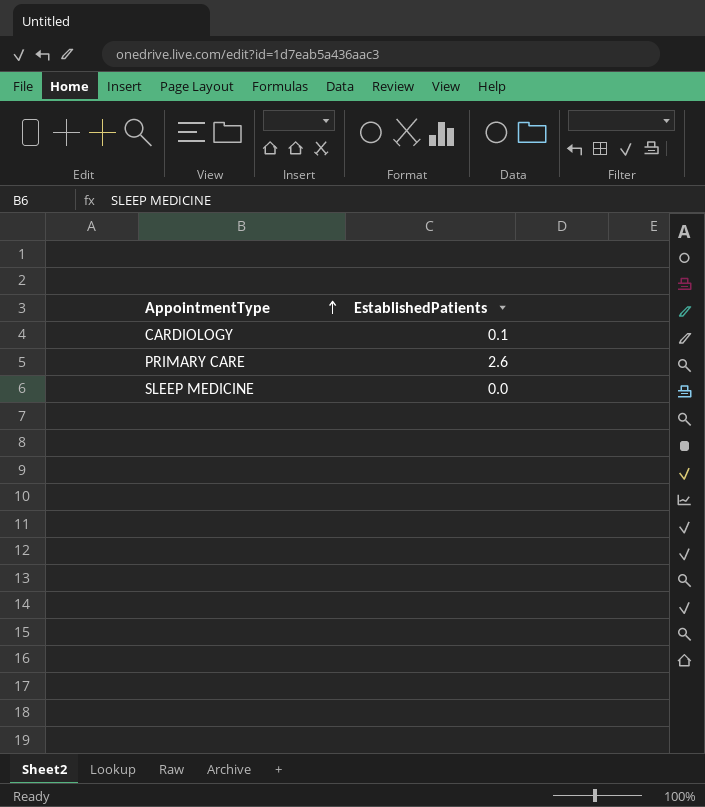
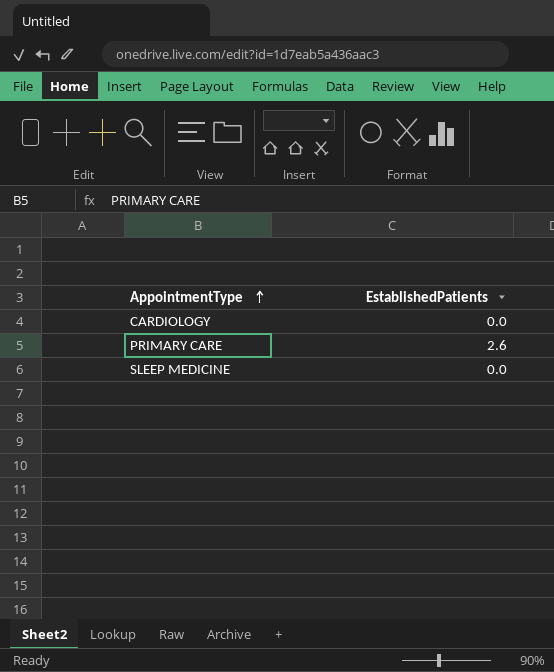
CARDIOLOGY | EstablishedPatients: 0.1 -> 0.0

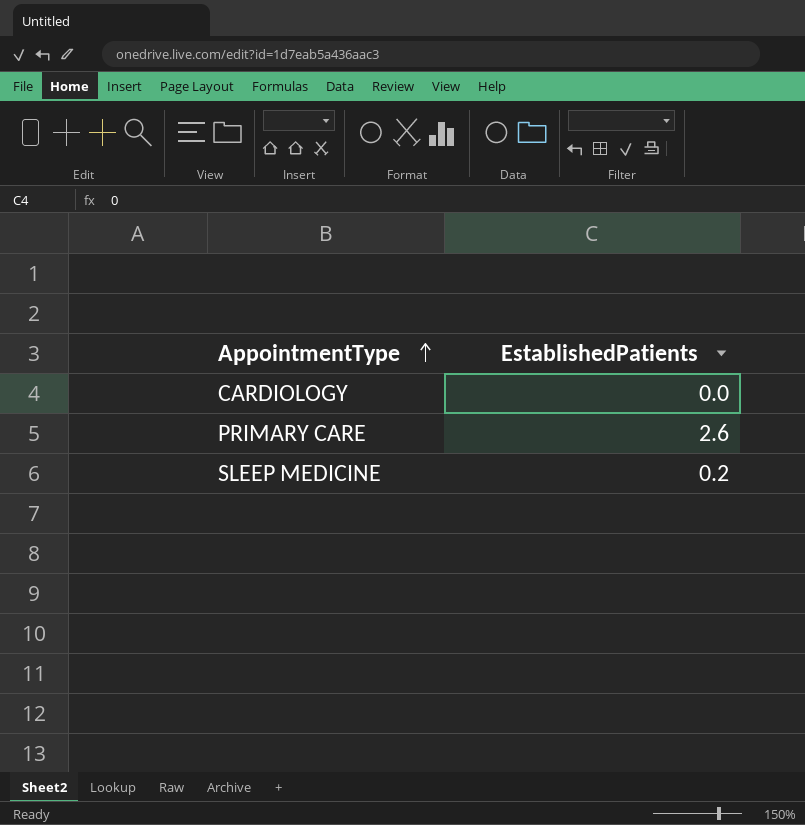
SLEEP MEDICINE | EstablishedPatients: 0.0 -> 0.2

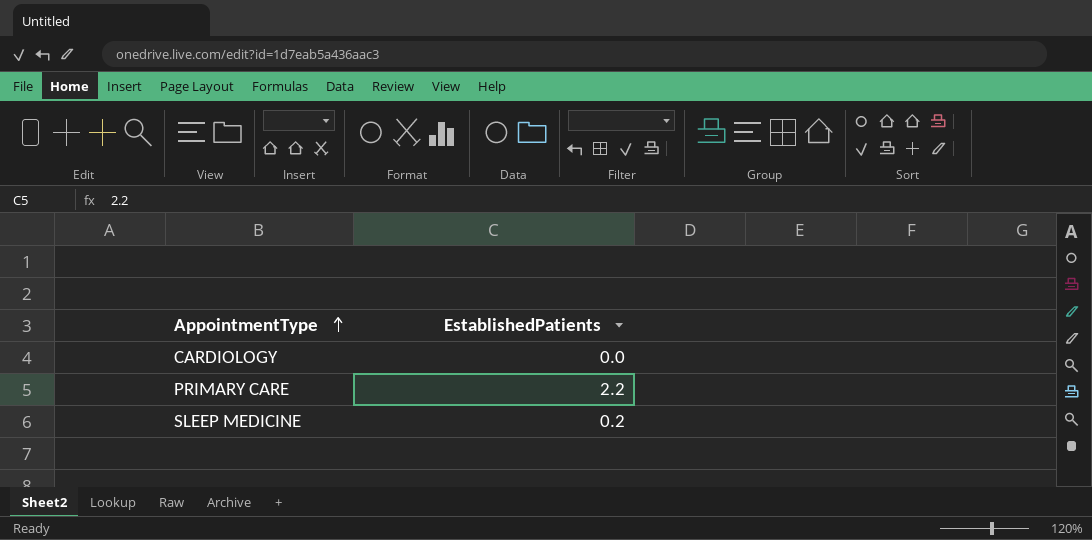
PRIMARY CARE | EstablishedPatients: 2.6 -> 2.2

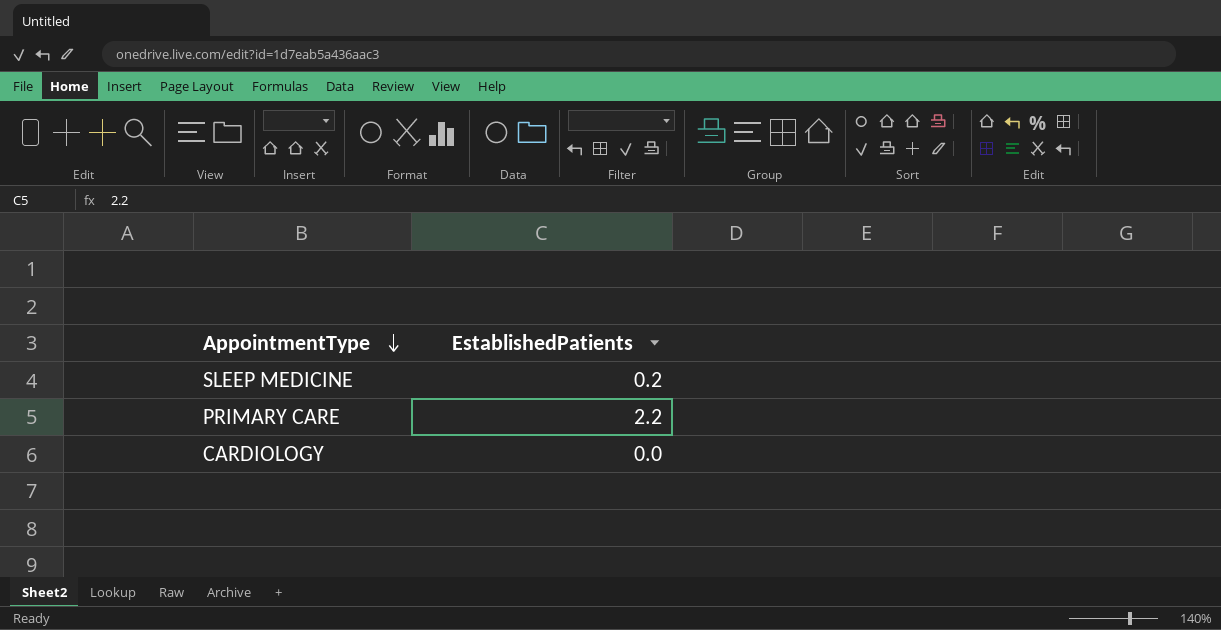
row order: AppointmentType ascending -> AppointmentType descending

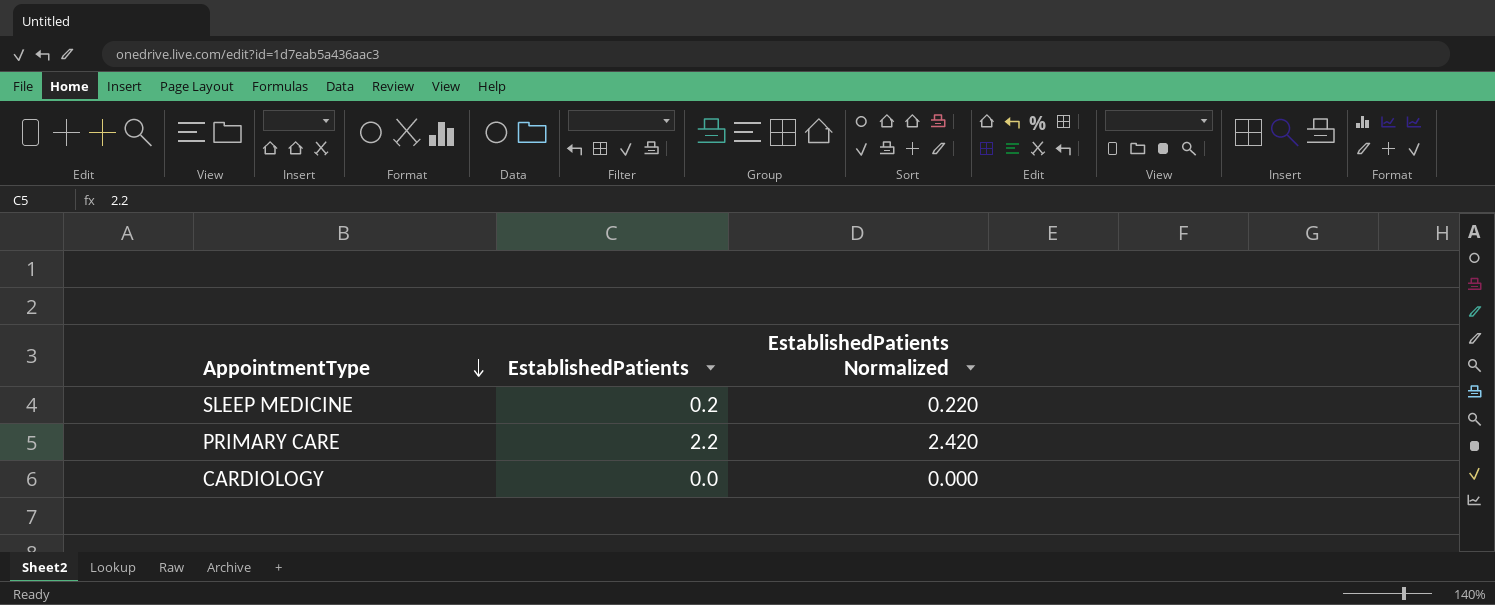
column EstablishedPatients Normalized | formula: none -> [EstablishedPatients] * 1.1

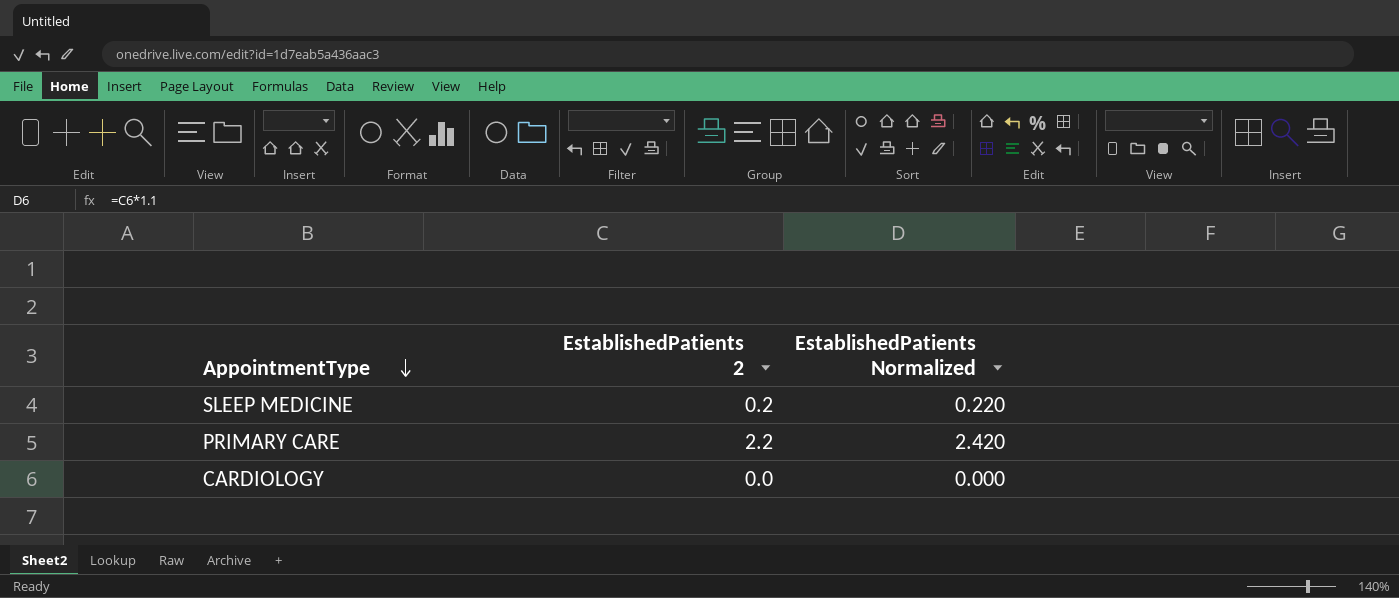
column name: EstablishedPatients -> EstablishedPatients 2

